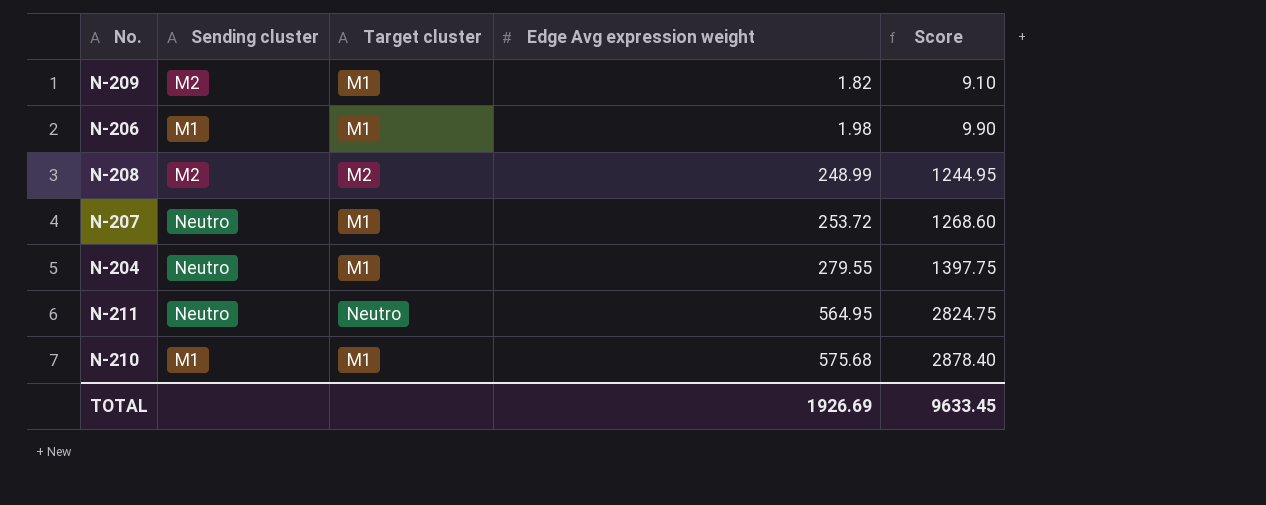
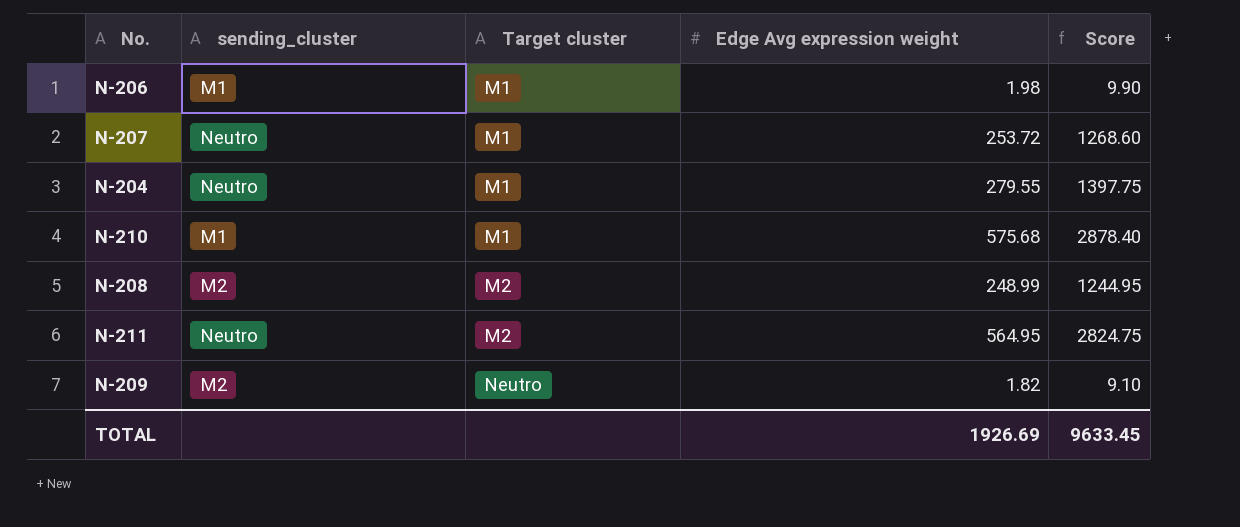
row order: Edge Avg expression weight ascending -> Target cluster ascending
column name: Sending cluster -> sending_cluster
N-211 | Target cluster: Neutro -> M2
N-209 | Target cluster: M1 -> Neutro

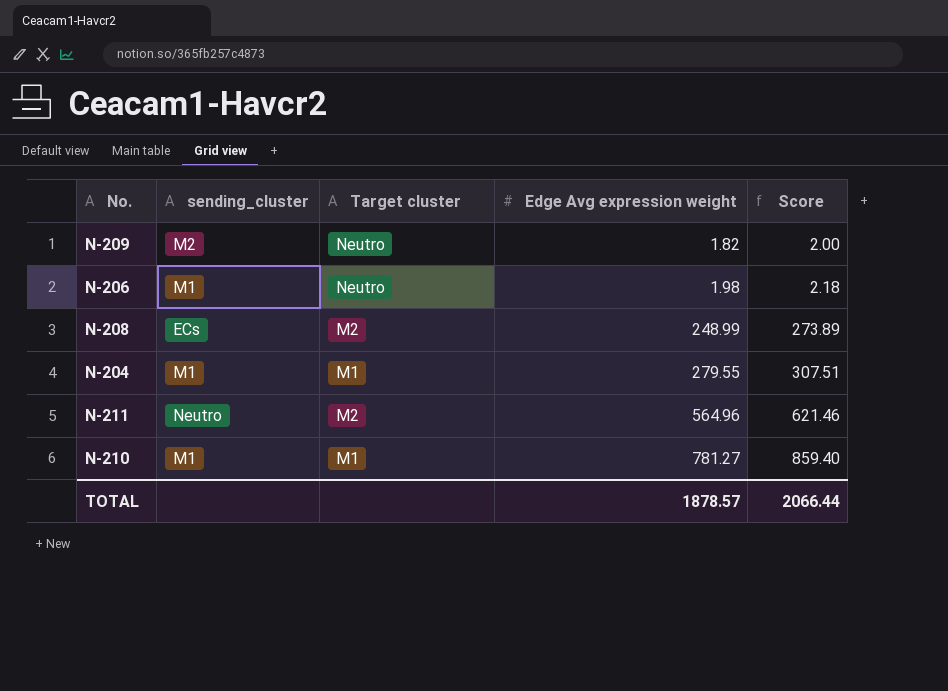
row order: Target cluster ascending -> Edge Avg expression weight ascending
column Score | formula: [Edge Avg expression weight] * 5 -> [Edge Avg expression weight] * 1.1
row N-207: Neutro | M1 | 253.72 | 1268.60 -> none
N-206 | Target cluster: M1 -> Neutro
N-208 | sending_cluster: M2 -> ECs
N-204 | sending_cluster: Neutro -> M1
N-211 | Edge Avg expression weight: 564.95 -> 564.96
N-210 | Edge Avg expression weight: 575.68 -> 781.27
TOTAL | Edge Avg expression weight: 1926.69 -> 1878.57
TOTAL | Score: 9633.45 -> 2066.44

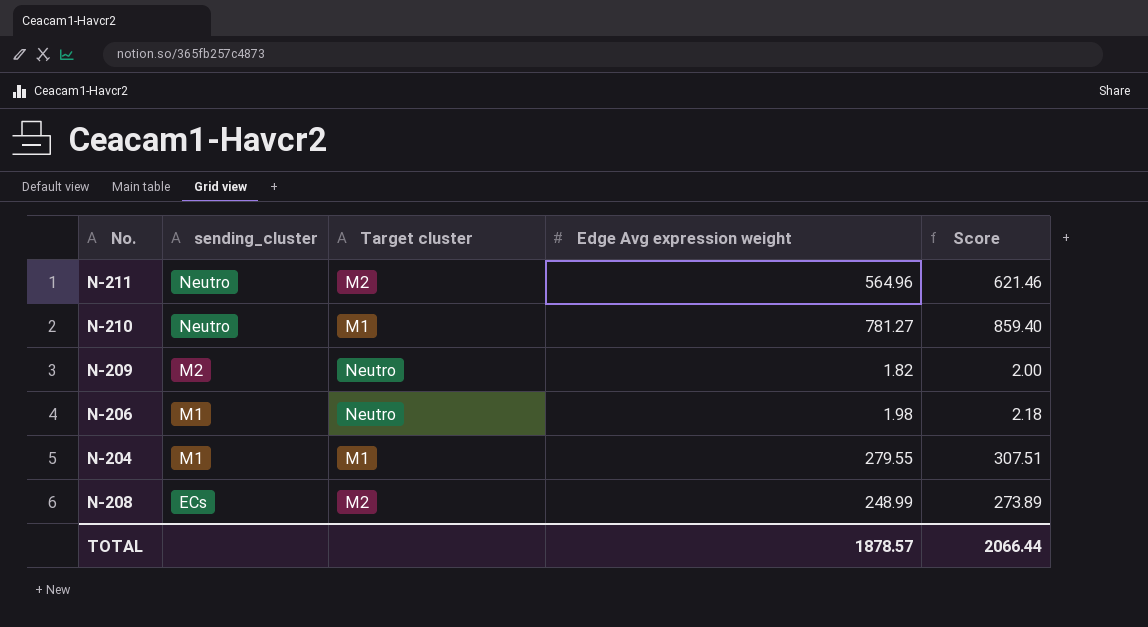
row order: Edge Avg expression weight ascending -> sending_cluster descending
N-210 | sending_cluster: M1 -> Neutro

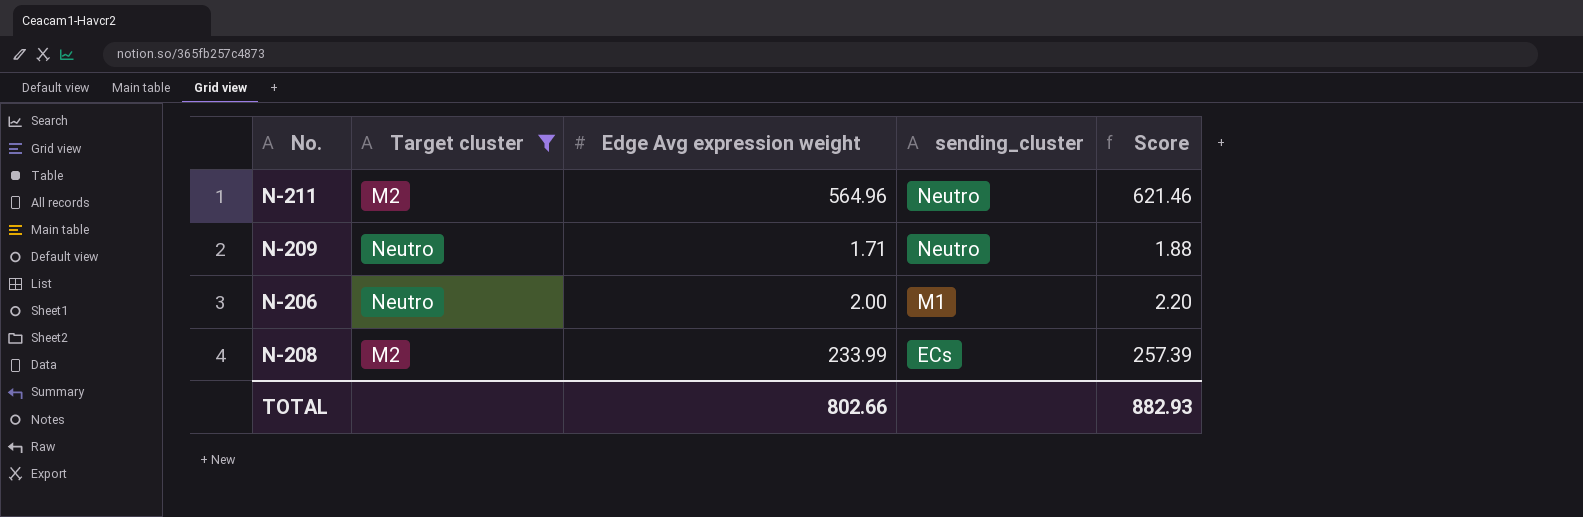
filter: none -> Target cluster != M1
column sending_cluster | position: 2 -> 4
N-209 | Edge Avg expression weight: 1.82 -> 1.71
N-209 | sending_cluster: M2 -> Neutro
N-209 | Score: 2.00 -> 1.88
N-206 | Edge Avg expression weight: 1.98 -> 2.00
N-206 | Score: 2.18 -> 2.20
N-208 | Edge Avg expression weight: 248.99 -> 233.99
N-208 | Score: 273.89 -> 257.39
TOTAL | Edge Avg expression weight: 1878.57 -> 802.66
TOTAL | Score: 2066.44 -> 882.93

